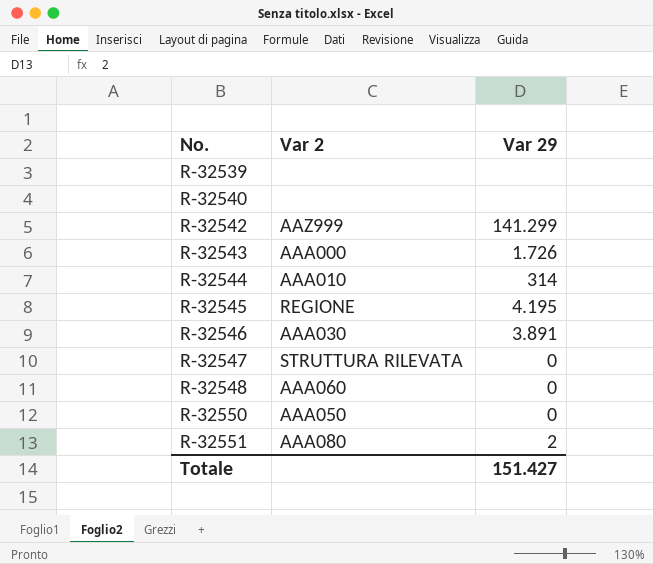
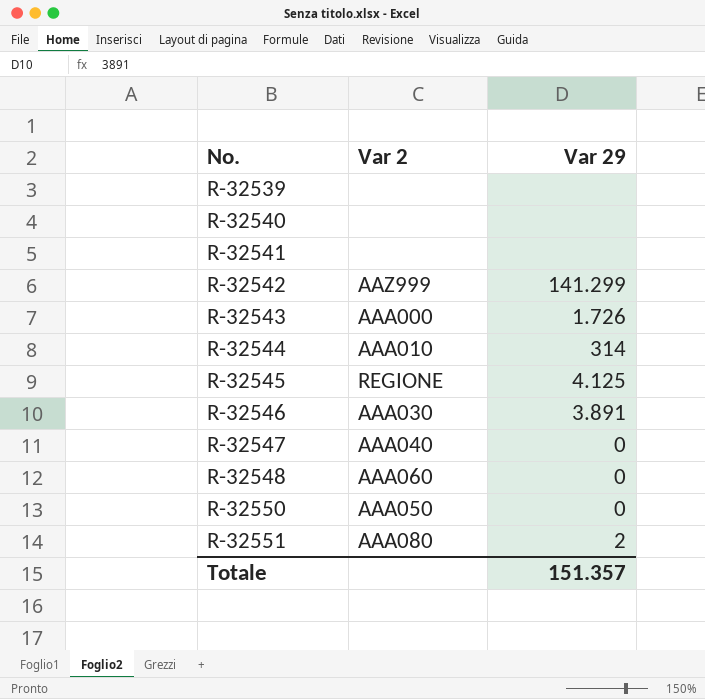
row R-32541: none -> none | none
R-32545 | Var 29: 4.195 -> 4.125
R-32547 | Var 2: STRUTTURA RILEVATA -> AAA040
Totale | Var 29: 151.427 -> 151.357

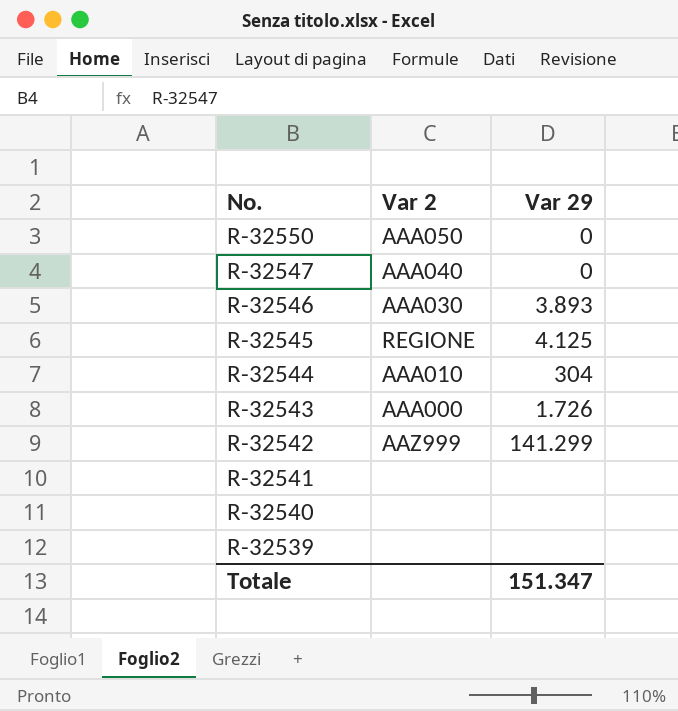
row order: No. ascending -> No. descending
row R-32548: AAA060 | 0 -> none
row R-32551: AAA080 | 2 -> none
R-32546 | Var 29: 3.891 -> 3.893
R-32544 | Var 29: 314 -> 304
Totale | Var 29: 151.357 -> 151.347

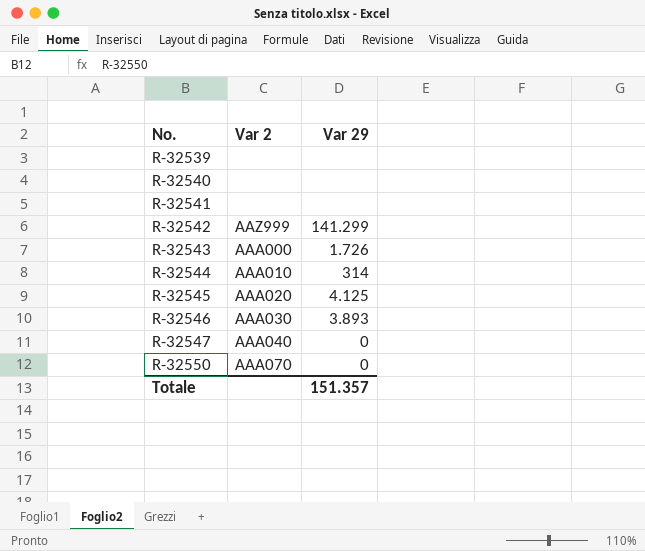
row order: No. descending -> No. ascending
R-32544 | Var 29: 304 -> 314
R-32545 | Var 2: REGIONE -> AAA020
R-32550 | Var 2: AAA050 -> AAA070
Totale | Var 29: 151.347 -> 151.357

